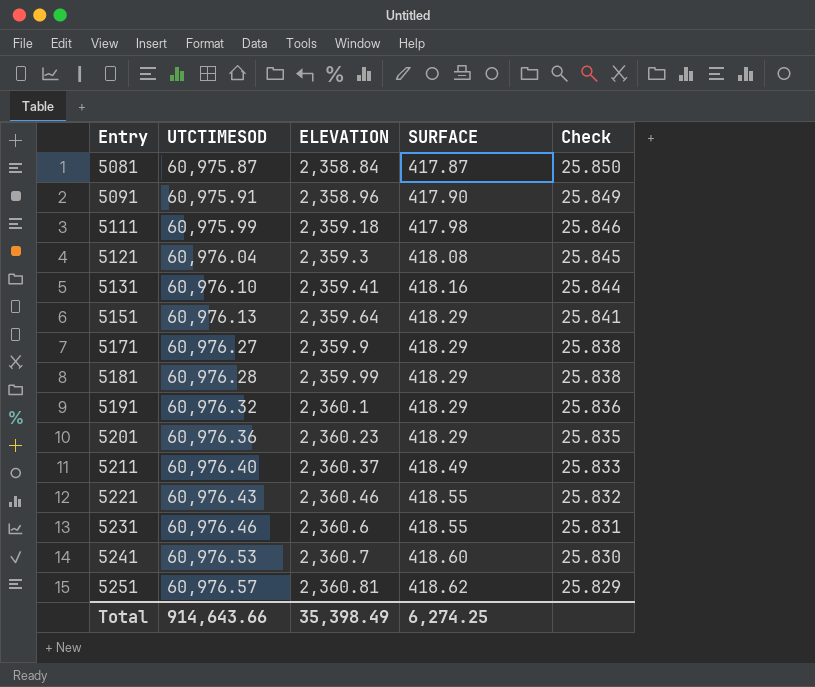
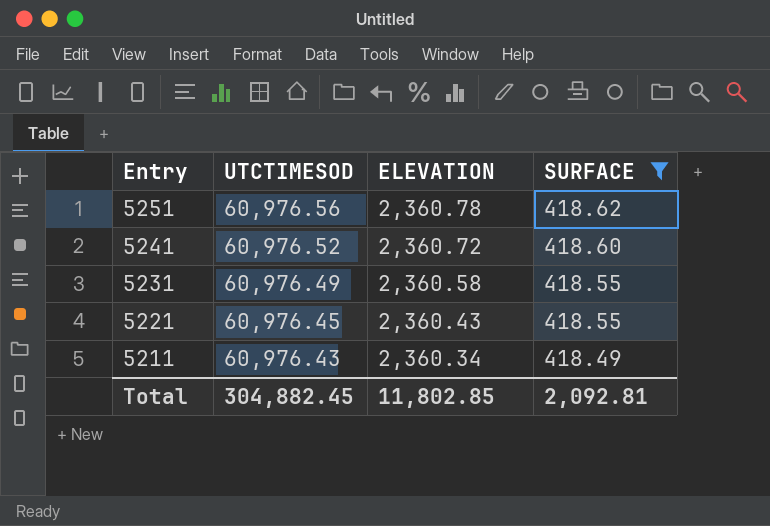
filter: none -> SURFACE >= 418.49
row order: Entry ascending -> Entry descending
column Check | formula: [UTCTIMESOD] / [ELEVATION] -> none
5251 | UTCTIMESOD: 60,976.57 -> 60,976.56
5251 | ELEVATION: 2,360.81 -> 2,360.78
5241 | UTCTIMESOD: 60,976.53 -> 60,976.52
5241 | ELEVATION: 2,360.7 -> 2,360.72
5231 | UTCTIMESOD: 60,976.46 -> 60,976.49
5231 | ELEVATION: 2,360.6 -> 2,360.58
5221 | UTCTIMESOD: 60,976.43 -> 60,976.45
5221 | ELEVATION: 2,360.46 -> 2,360.43
5211 | UTCTIMESOD: 60,976.40 -> 60,976.43
5211 | ELEVATION: 2,360.37 -> 2,360.34
Total | UTCTIMESOD: 914,643.66 -> 304,882.45
Total | ELEVATION: 35,398.49 -> 11,802.85
Total | SURFACE: 6,274.25 -> 2,092.81

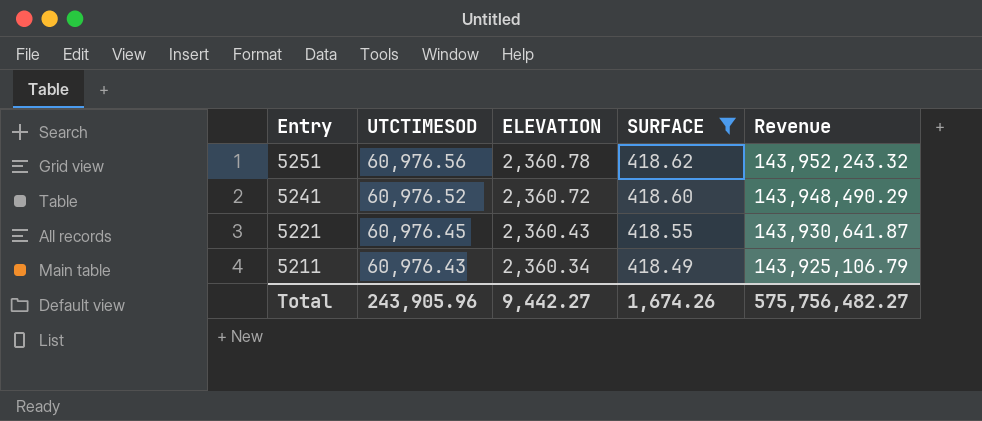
column Revenue | formula: none -> [UTCTIMESOD] * [ELEVATION]
row 5231: 60,976.49 | 2,360.58 | 418.55 -> none
Total | UTCTIMESOD: 304,882.45 -> 243,905.96
Total | ELEVATION: 11,802.85 -> 9,442.27
Total | SURFACE: 2,092.81 -> 1,674.26

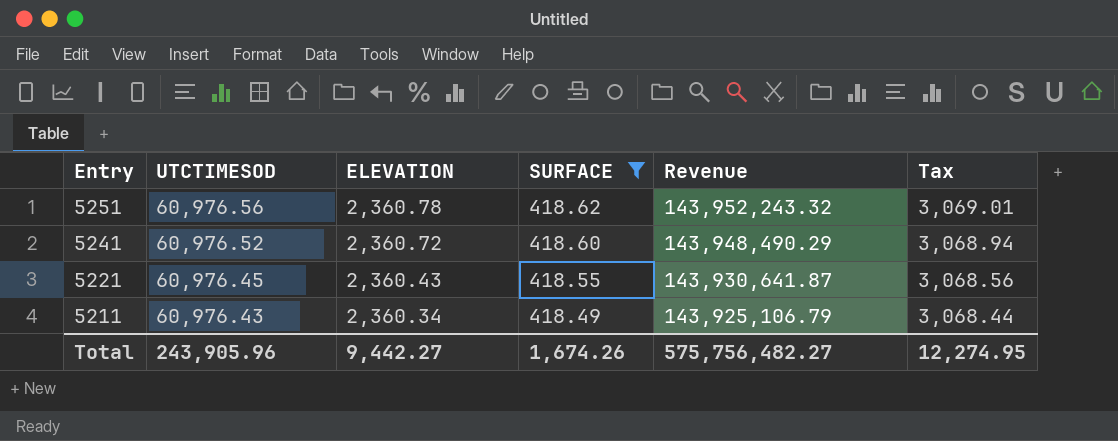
column Tax | formula: none -> [ELEVATION] * 1.3

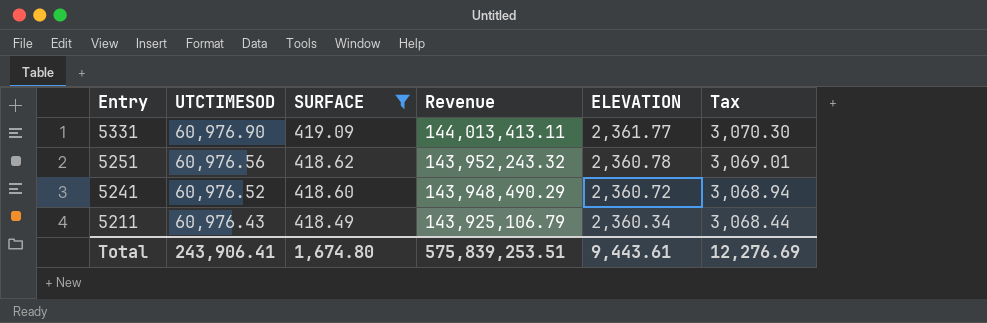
column ELEVATION | position: 3 -> 5
row 5221: 60,976.45 | 2,360.43 | 418.55 | 143,930,641.87 | 3,068.56 -> none
row 5331: none -> 60,976.90 | 419.09 | 144,013,413.11 | 2,361.77 | 3,070.30
Total | UTCTIMESOD: 243,905.96 -> 243,906.41
Total | SURFACE: 1,674.26 -> 1,674.80
Total | Revenue: 575,756,482.27 -> 575,839,253.51
Total | ELEVATION: 9,442.27 -> 9,443.61
Total | Tax: 12,274.95 -> 12,276.69

